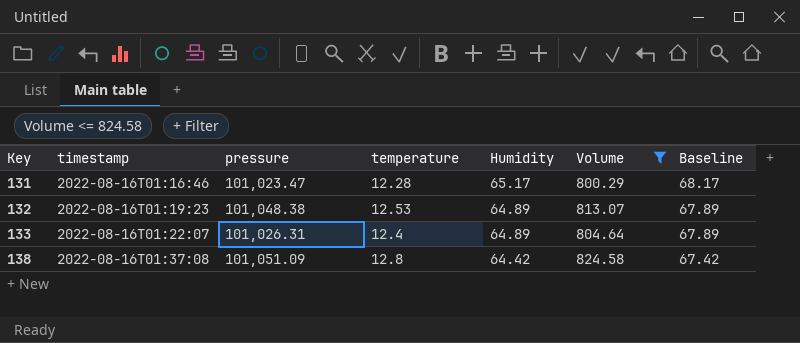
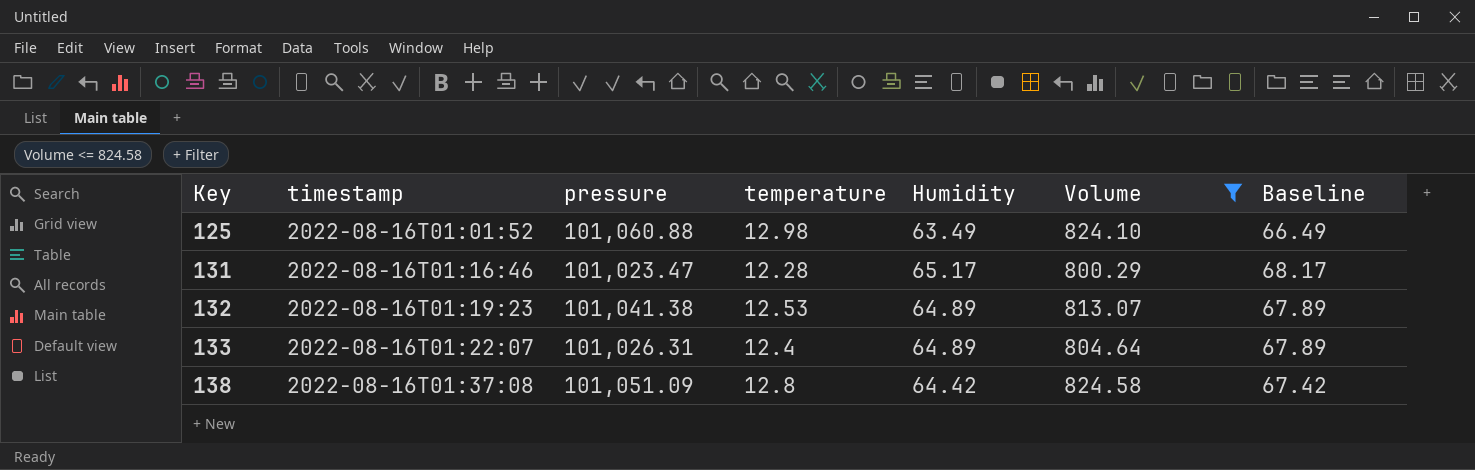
row 125: none -> 2022-08-16T01:01:52 | 101,060.88 | 12.98 | 63.49 | 824.10 | 66.49
132 | pressure: 101,048.38 -> 101,041.38

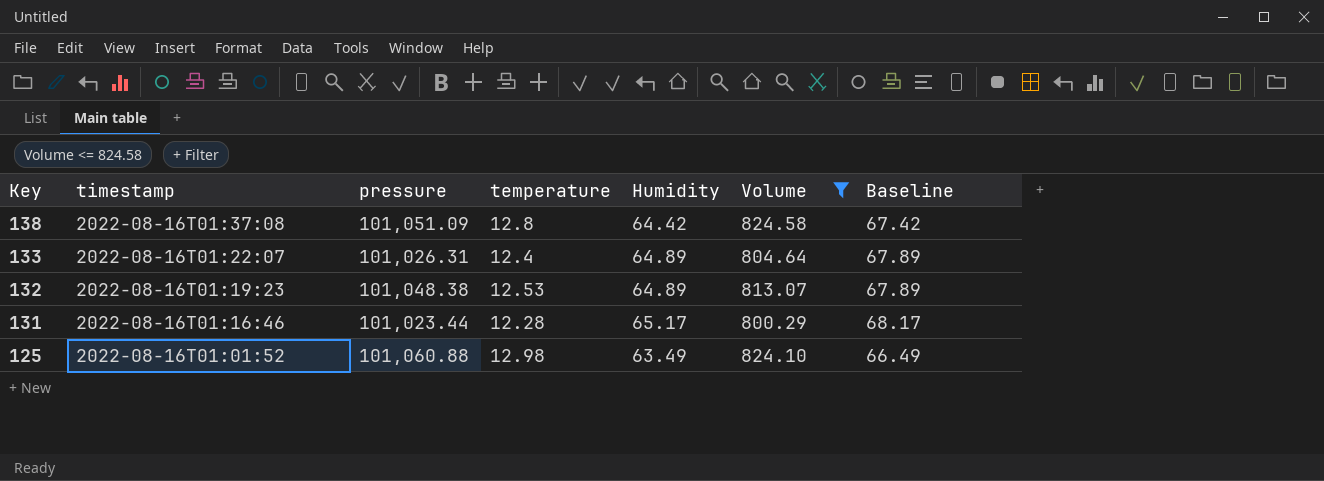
row order: Key ascending -> Key descending
132 | pressure: 101,041.38 -> 101,048.38
131 | pressure: 101,023.47 -> 101,023.44

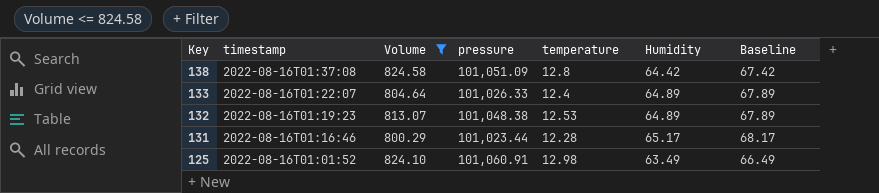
column Volume | position: 6 -> 3
133 | pressure: 101,026.31 -> 101,026.33
125 | pressure: 101,060.88 -> 101,060.91

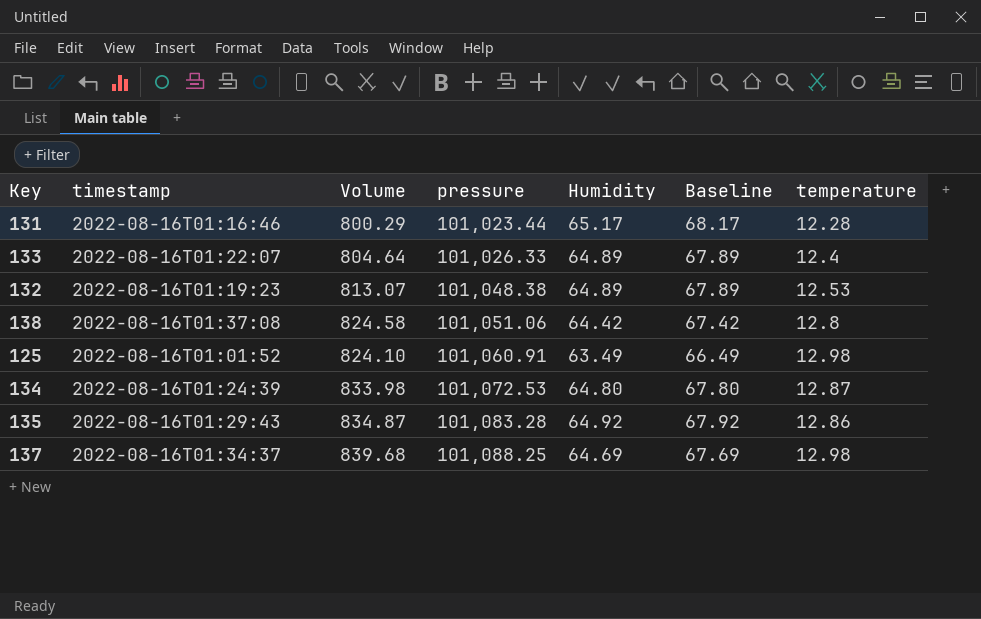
filter: Volume <= 824.58 -> none
row order: Key descending -> pressure ascending
column temperature | position: 5 -> 7
138 | pressure: 101,051.09 -> 101,051.06

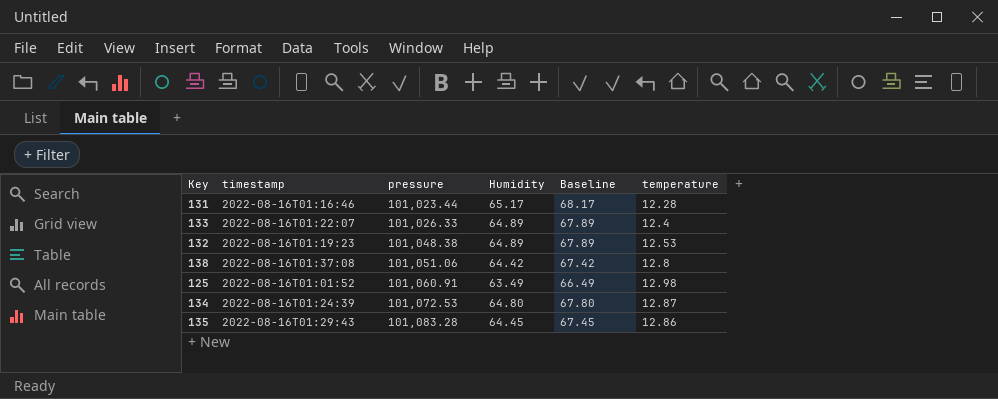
column Volume | formula: [Humidity] * [temperature] -> none
row 137: 2022-08-16T01:34:37 | 839.68 | 101,088.25 | 64.69 | 67.69 | 12.98 -> none
135 | Humidity: 64.92 -> 64.45
135 | Baseline: 67.92 -> 67.45

